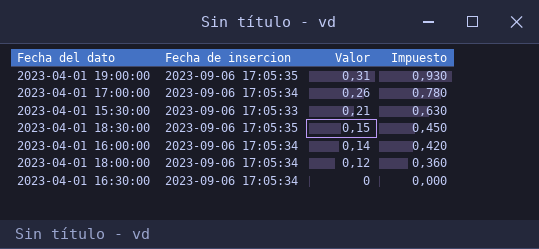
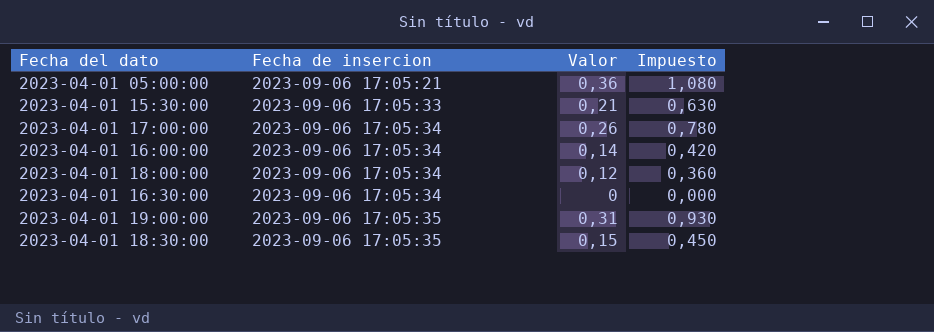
row order: Valor descending -> Fecha de insercion ascending
row 2023-04-01 05:00:00: none -> 2023-09-06 17:05:21 | 0,36 | 1,080

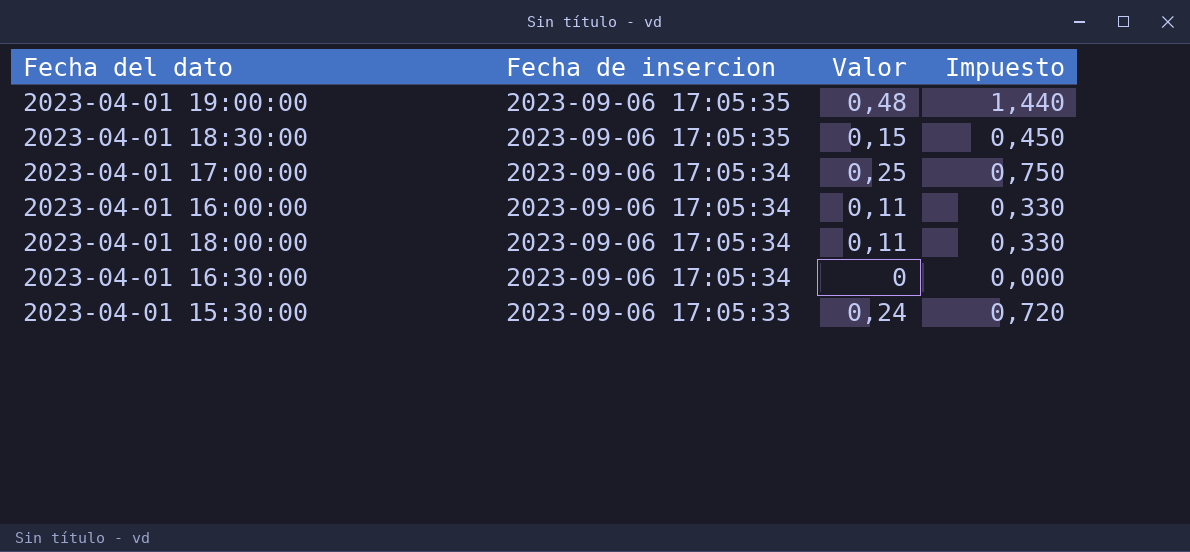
row order: Fecha de insercion ascending -> Fecha de insercion descending
row 2023-04-01 05:00:00: 2023-09-06 17:05:21 | 0,36 | 1,080 -> none
2023-04-01 19:00:00 | Valor: 0,31 -> 0,48
2023-04-01 19:00:00 | Impuesto: 0,930 -> 1,440
2023-04-01 17:00:00 | Valor: 0,26 -> 0,25
2023-04-01 17:00:00 | Impuesto: 0,780 -> 0,750
2023-04-01 16:00:00 | Valor: 0,14 -> 0,11
2023-04-01 16:00:00 | Impuesto: 0,420 -> 0,330
2023-04-01 18:00:00 | Valor: 0,12 -> 0,11
2023-04-01 18:00:00 | Impuesto: 0,360 -> 0,330
2023-04-01 15:30:00 | Valor: 0,21 -> 0,24
2023-04-01 15:30:00 | Impuesto: 0,630 -> 0,720

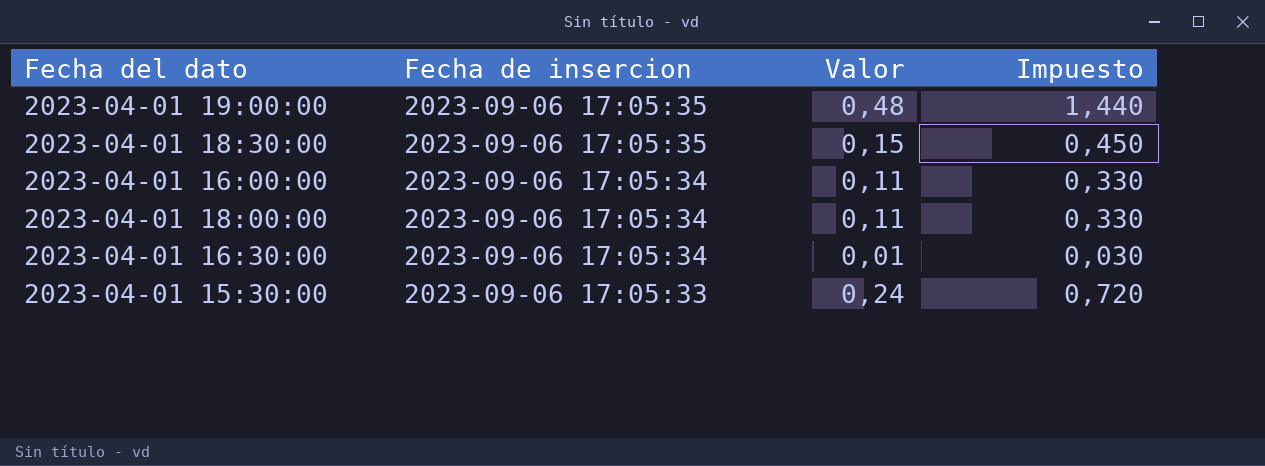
row 2023-04-01 17:00:00: 2023-09-06 17:05:34 | 0,25 | 0,750 -> none
2023-04-01 16:30:00 | Valor: 0 -> 0,01
2023-04-01 16:30:00 | Impuesto: 0,000 -> 0,030

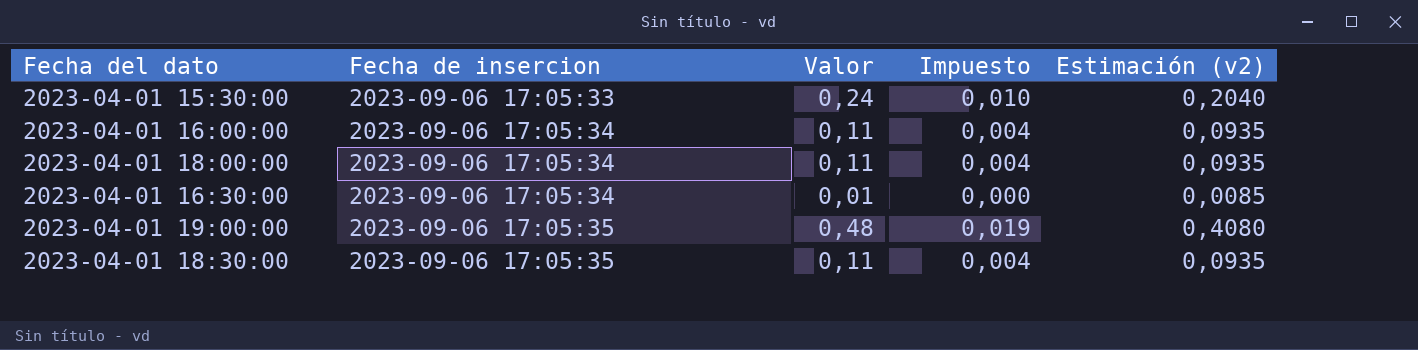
row order: Fecha de insercion descending -> Fecha de insercion ascending
column Impuesto | formula: [Valor] * 3 -> [Valor] * 0,04
column Estimación (v2) | formula: none -> [Valor] * 0,85
2023-04-01 18:30:00 | Valor: 0,15 -> 0,11

